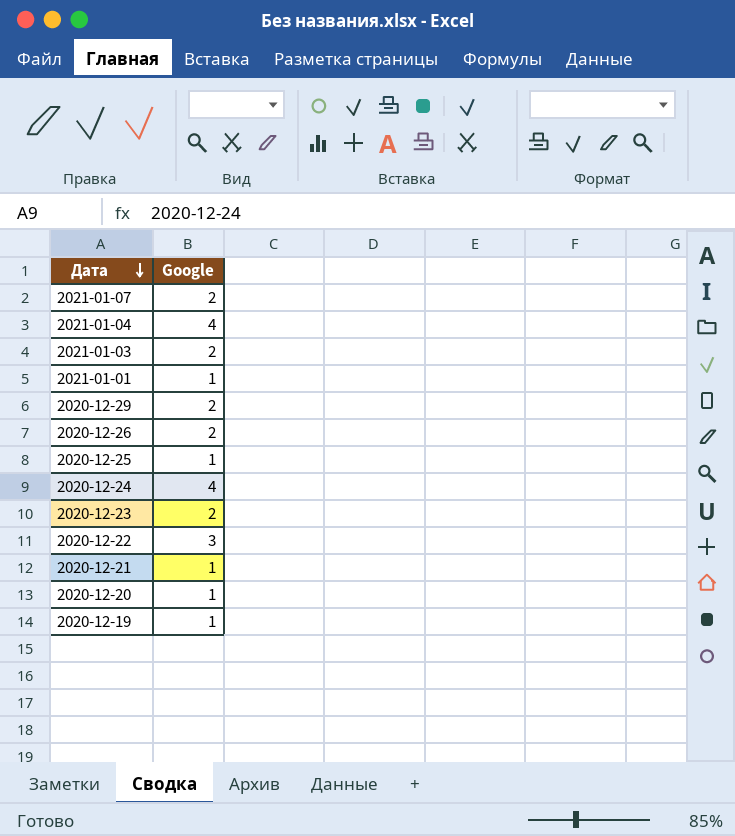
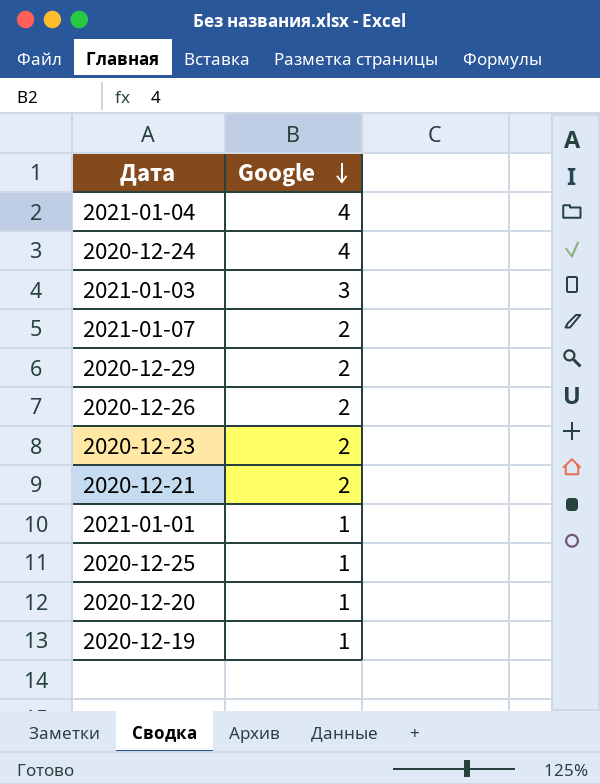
row order: Дата descending -> Google descending
row 2020-12-22: 3 -> none
2021-01-03 | Google: 2 -> 3
2020-12-21 | Google: 1 -> 2

